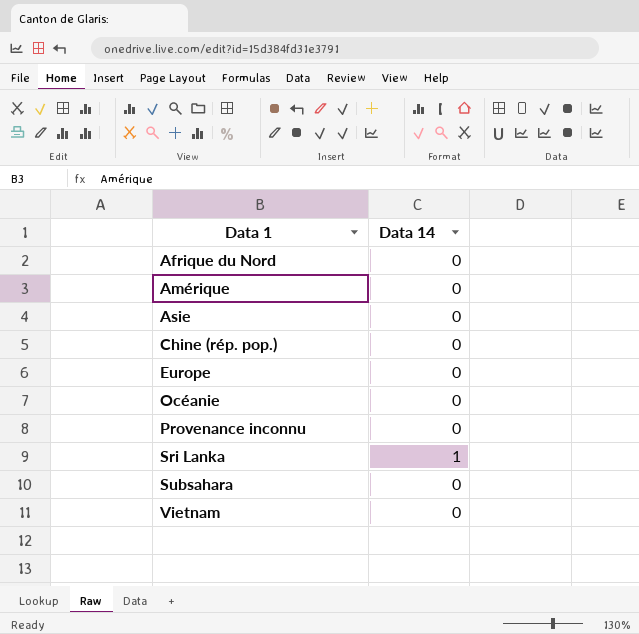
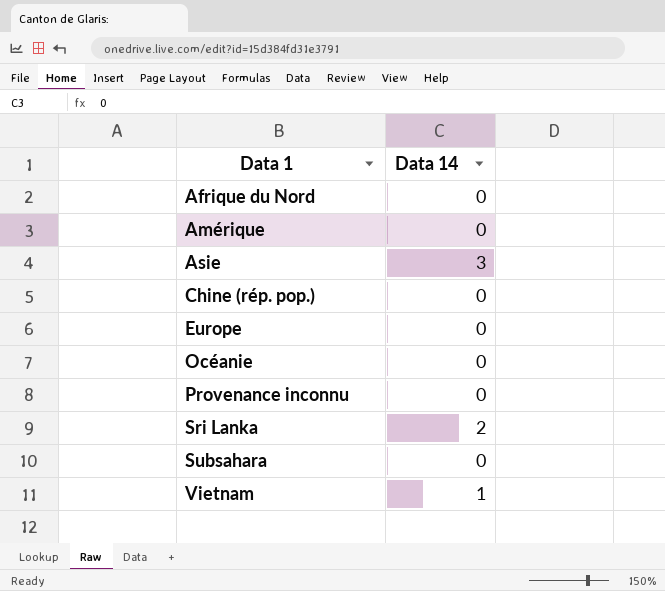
Asie | Data 14: 0 -> 3
Sri Lanka | Data 14: 1 -> 2
Vietnam | Data 14: 0 -> 1

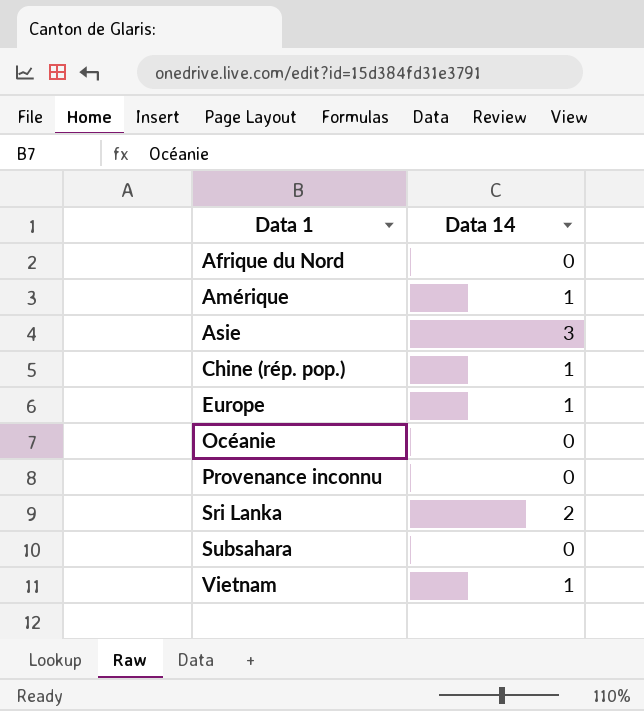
Amérique | Data 14: 0 -> 1
Chine (rép. pop.) | Data 14: 0 -> 1
Europe | Data 14: 0 -> 1

